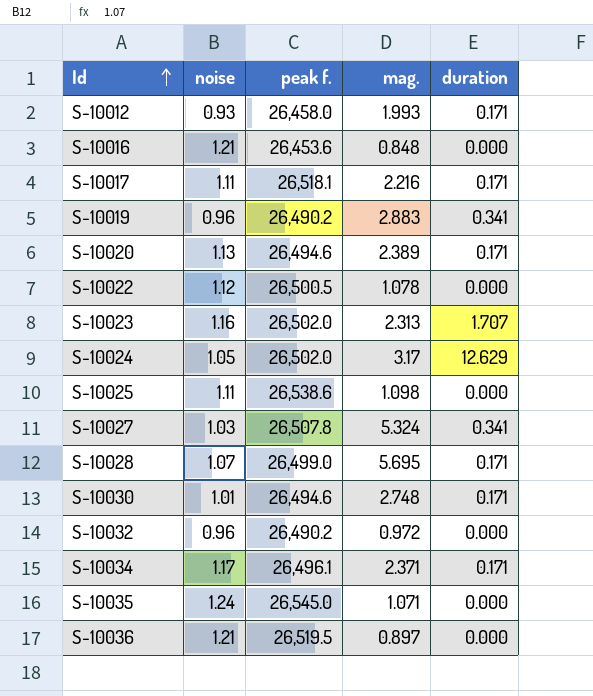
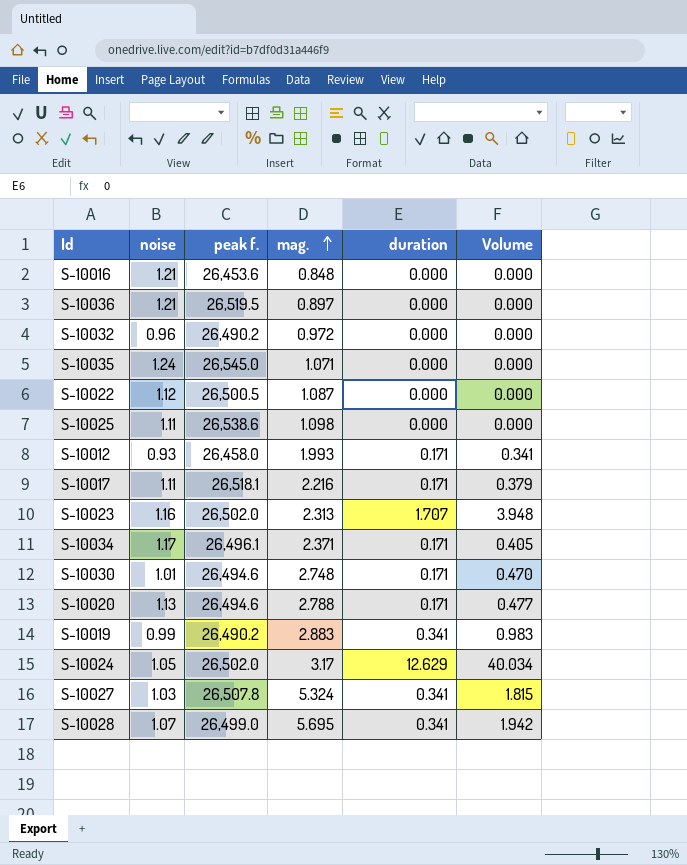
row order: Id ascending -> mag. ascending
column Volume | formula: none -> [mag.] * [duration]
S-10022 | mag.: 1.078 -> 1.087
S-10020 | mag.: 2.389 -> 2.788
S-10019 | noise: 0.96 -> 0.99
S-10028 | duration: 0.171 -> 0.341

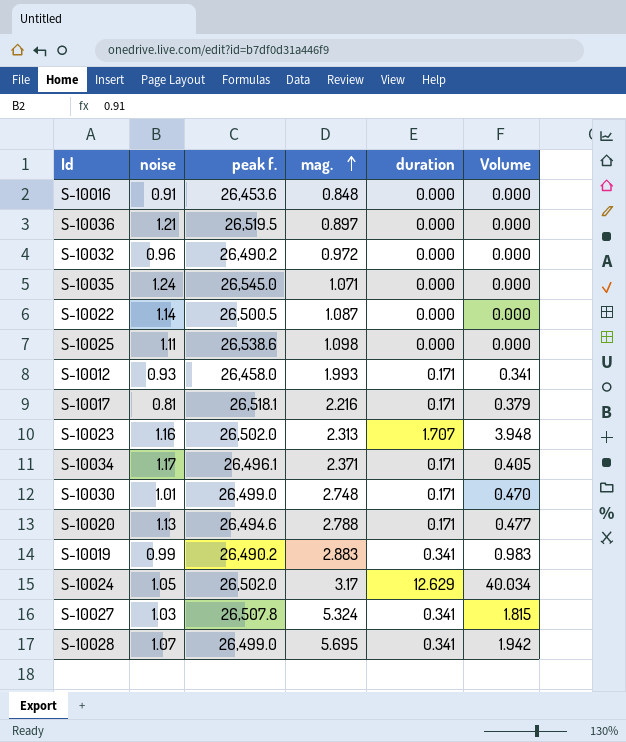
S-10016 | noise: 1.21 -> 0.91
S-10022 | noise: 1.12 -> 1.14
S-10017 | noise: 1.11 -> 0.81
S-10030 | peak f.: 26,494.6 -> 26,499.0

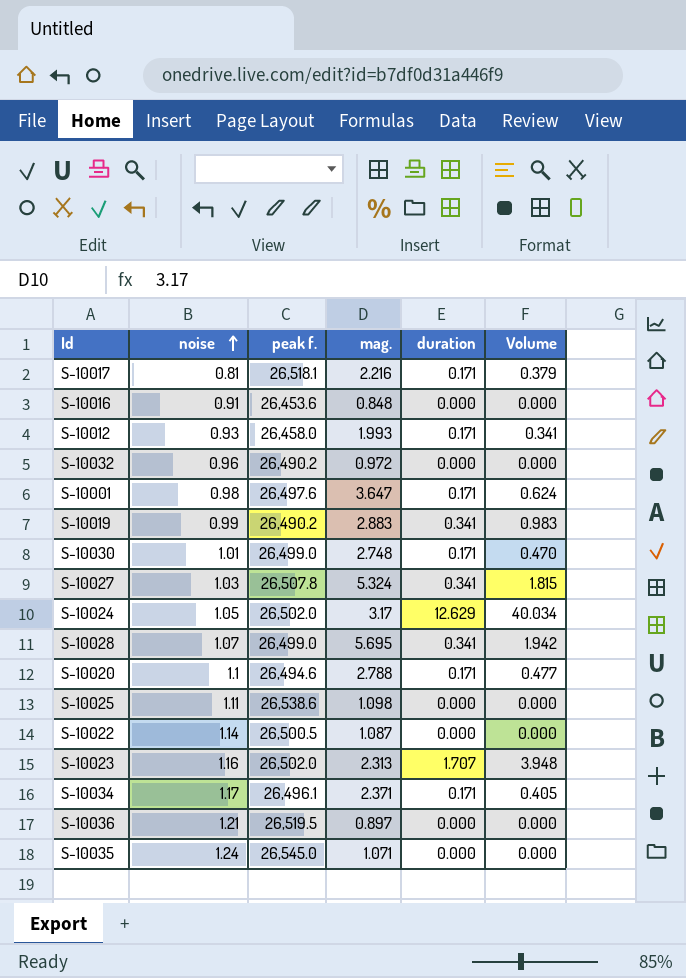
row order: mag. ascending -> noise ascending
row S-10001: none -> 0.98 | 26,497.6 | 3.647 | 0.171 | 0.624
S-10020 | noise: 1.13 -> 1.1

